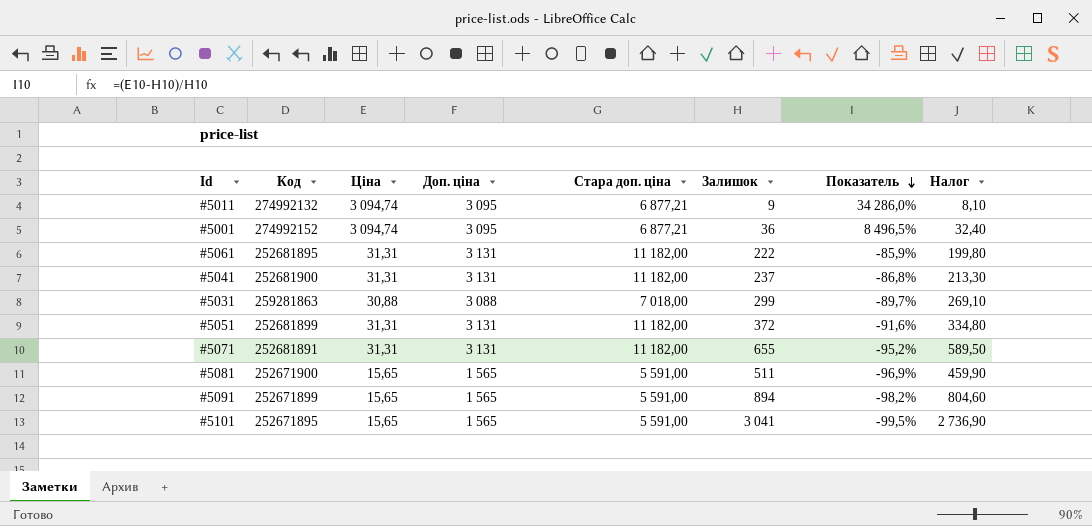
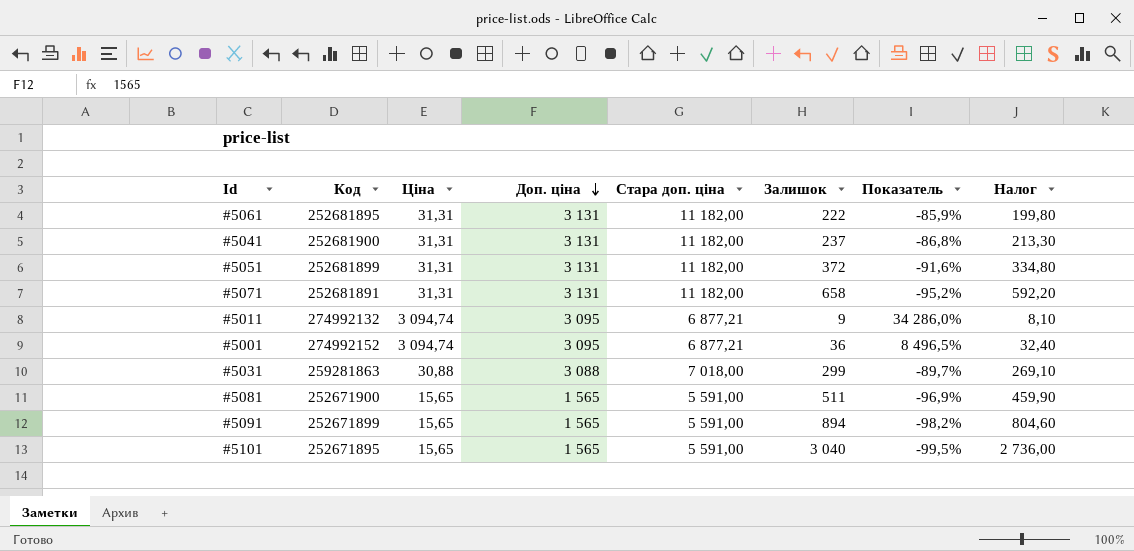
row order: Показатель descending -> Доп. ціна descending
#5071 | Залишок: 655 -> 658
#5071 | Налог: 589,50 -> 592,20
#5101 | Залишок: 3 041 -> 3 040
#5101 | Налог: 2 736,90 -> 2 736,00

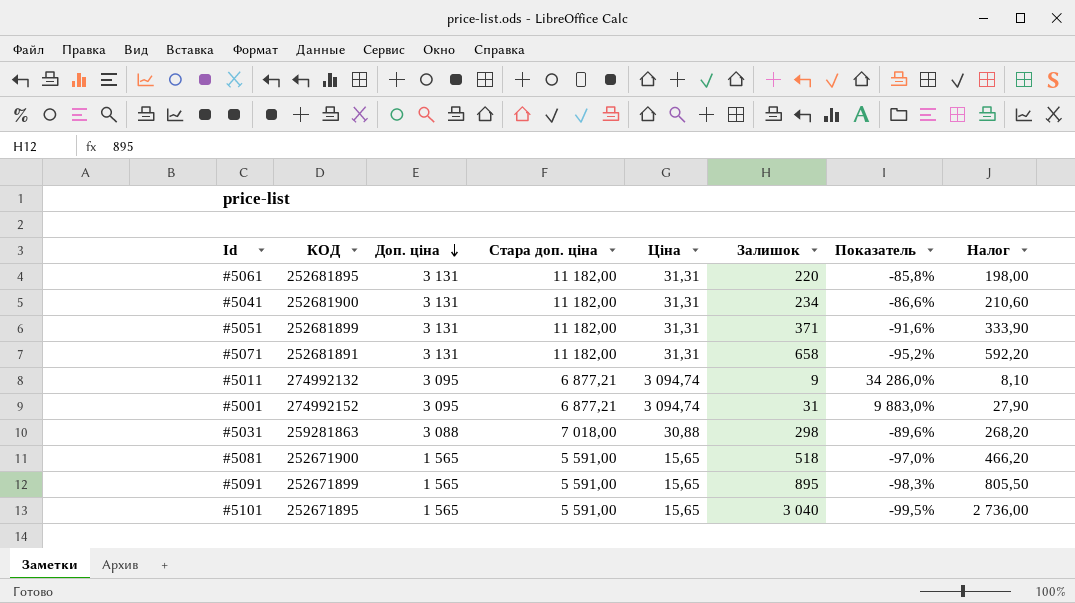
column name: Код -> КОД
column Ціна | position: 3 -> 5
#5061 | Залишок: 222 -> 220
#5061 | Показатель: -85,9% -> -85,8%
#5061 | Налог: 199,80 -> 198,00
#5041 | Залишок: 237 -> 234
#5041 | Показатель: -86,8% -> -86,6%
#5041 | Налог: 213,30 -> 210,60
#5051 | Залишок: 372 -> 371
#5051 | Налог: 334,80 -> 333,90
#5001 | Залишок: 36 -> 31
#5001 | Показатель: 8 496,5% -> 9 883,0%
#5001 | Налог: 32,40 -> 27,90
#5031 | Залишок: 299 -> 298
#5031 | Показатель: -89,7% -> -89,6%
#5031 | Налог: 269,10 -> 268,20
#5081 | Залишок: 511 -> 518
#5081 | Показатель: -96,9% -> -97,0%
#5081 | Налог: 459,90 -> 466,20
#5091 | Залишок: 894 -> 895
#5091 | Показатель: -98,2% -> -98,3%
#5091 | Налог: 804,60 -> 805,50

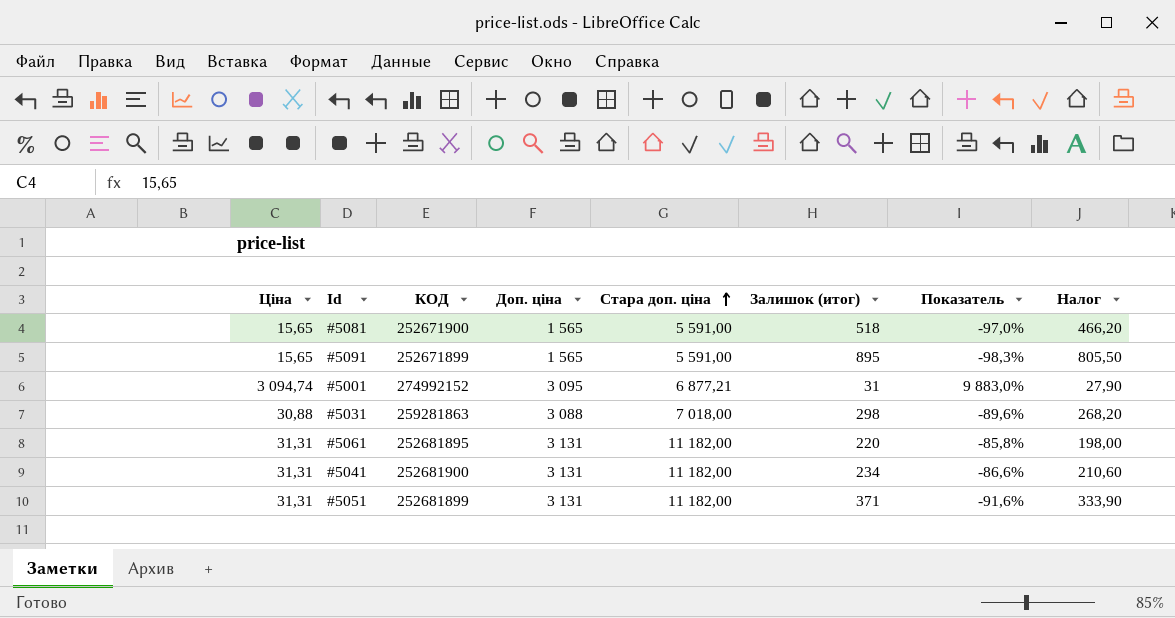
row order: Доп. ціна descending -> Стара доп. ціна ascending
column Ціна | position: 5 -> 1
column name: Залишок -> Залишок (итог)
row #5071: 252681891 | 3 131 | 11 182,00 | 31,31 | 658 | -95,2% | 592,20 -> none
row #5011: 274992132 | 3 095 | 6 877,21 | 3 094,74 | 9 | 34 286,0% | 8,10 -> none
row #5101: 252671895 | 1 565 | 5 591,00 | 15,65 | 3 040 | -99,5% | 2 736,00 -> none

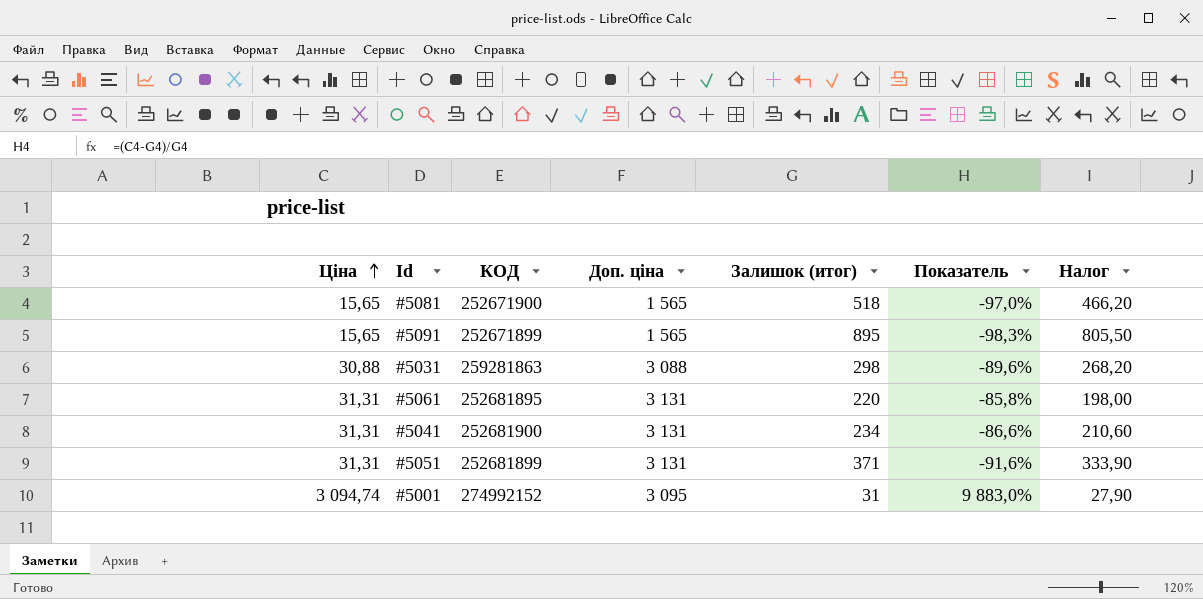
row order: Стара доп. ціна ascending -> Ціна ascending
column Стара доп. ціна | position: 5 -> none

